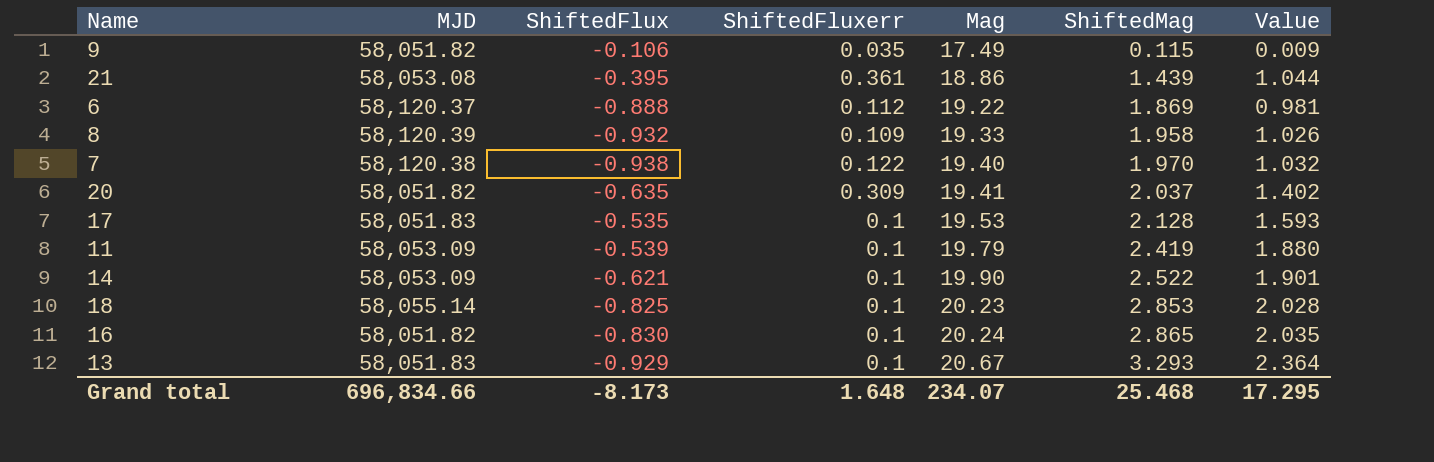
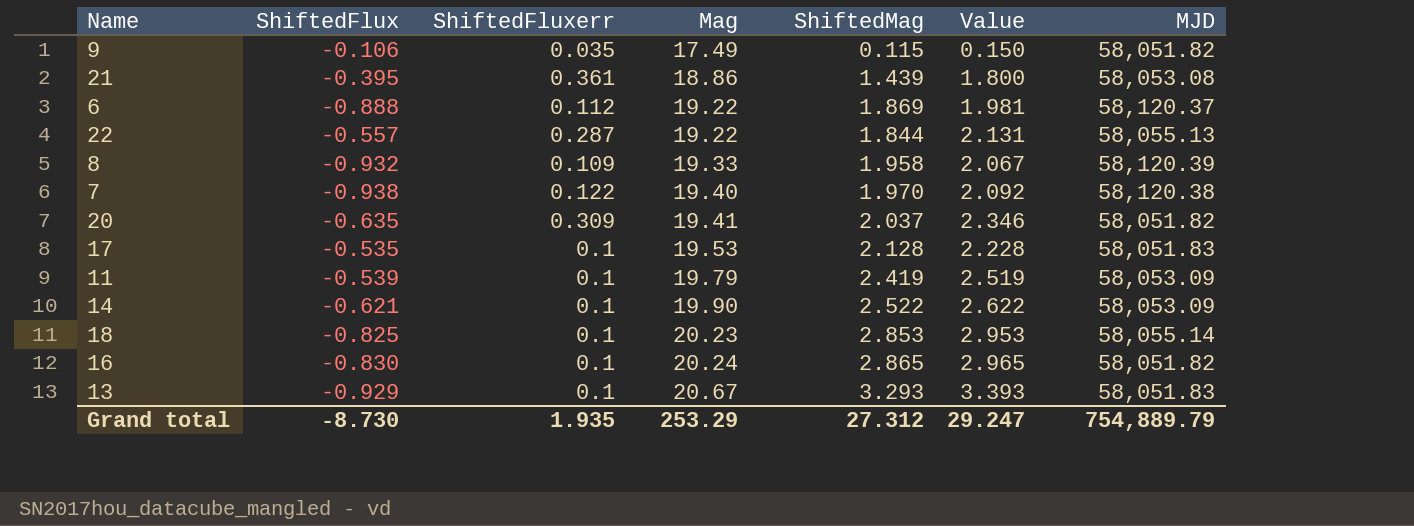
column Value | formula: [ShiftedFlux] + [ShiftedMag] -> [ShiftedFluxerr] + [ShiftedMag]
column MJD | position: 2 -> 7
row 22: none -> -0.557 | 0.287 | 19.22 | 1.844 | 2.131 | 58,055.13
Grand total | ShiftedFlux: -8.173 -> -8.730
Grand total | ShiftedFluxerr: 1.648 -> 1.935
Grand total | Mag: 234.07 -> 253.29
Grand total | ShiftedMag: 25.468 -> 27.312
Grand total | Value: 17.295 -> 29.247
Grand total | MJD: 696,834.66 -> 754,889.79

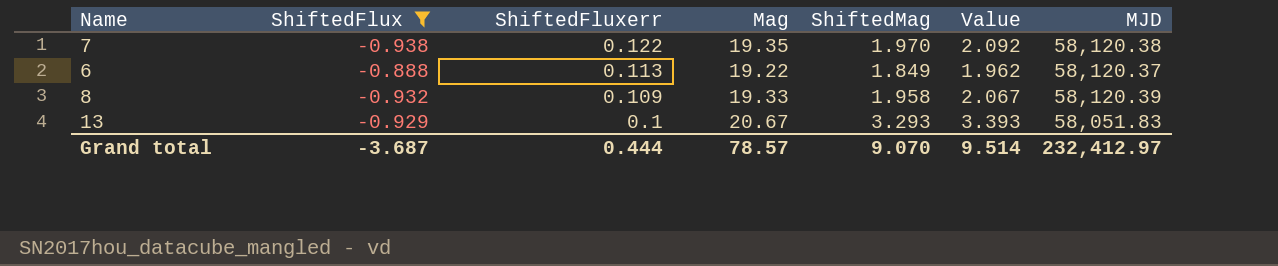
filter: none -> ShiftedFlux <= -0.888
row order: Mag ascending -> ShiftedFluxerr descending
7 | Mag: 19.40 -> 19.35
6 | ShiftedFluxerr: 0.112 -> 0.113
6 | ShiftedMag: 1.869 -> 1.849
6 | Value: 1.981 -> 1.962
Grand total | ShiftedFlux: -8.730 -> -3.687
Grand total | ShiftedFluxerr: 1.935 -> 0.444
Grand total | Mag: 253.29 -> 78.57
Grand total | ShiftedMag: 27.312 -> 9.070
Grand total | Value: 29.247 -> 9.514
Grand total | MJD: 754,889.79 -> 232,412.97

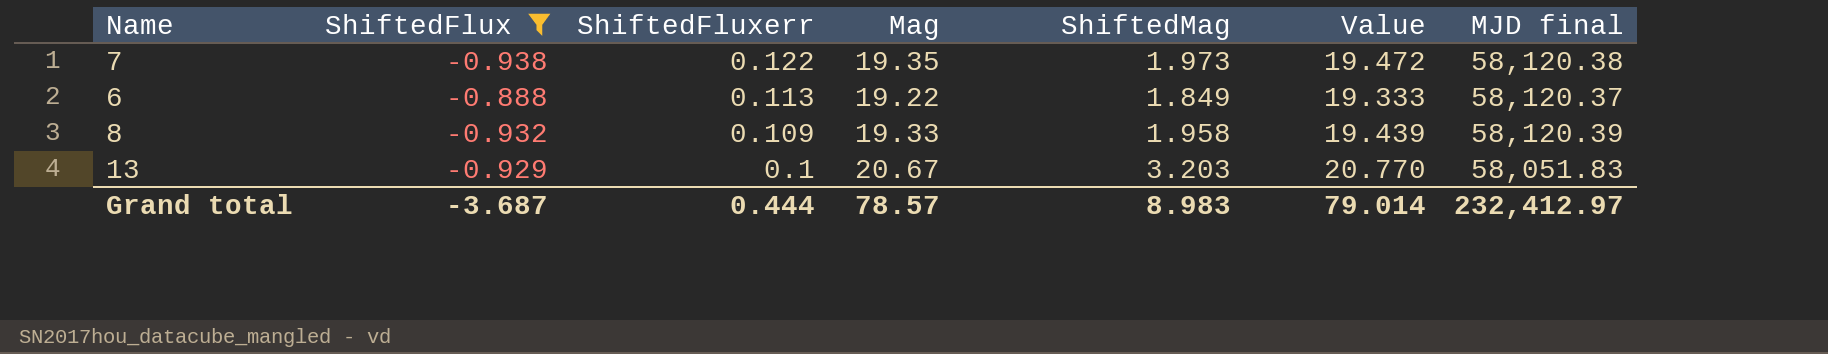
column Value | formula: [ShiftedFluxerr] + [ShiftedMag] -> [ShiftedFluxerr] + [Mag]
column name: MJD -> MJD final
7 | ShiftedMag: 1.970 -> 1.973
13 | ShiftedMag: 3.293 -> 3.203
Grand total | ShiftedMag: 9.070 -> 8.983
Grand total | Value: 9.514 -> 79.014

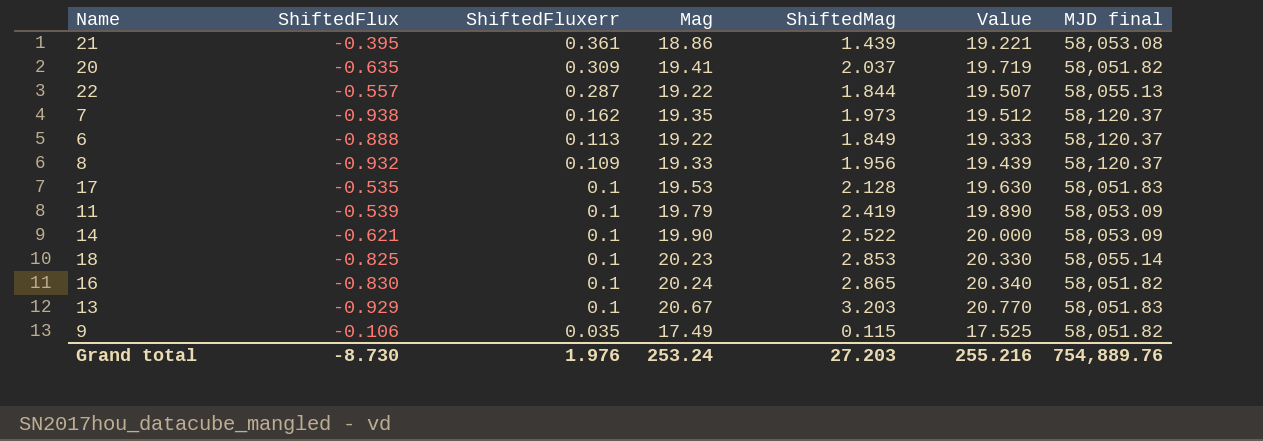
filter: ShiftedFlux <= -0.888 -> none
7 | ShiftedFluxerr: 0.122 -> 0.162
7 | Value: 19.472 -> 19.512
7 | MJD final: 58,120.38 -> 58,120.37
8 | ShiftedMag: 1.958 -> 1.956
8 | MJD final: 58,120.39 -> 58,120.37
Grand total | ShiftedFlux: -3.687 -> -8.730
Grand total | ShiftedFluxerr: 0.444 -> 1.976
Grand total | Mag: 78.57 -> 253.24
Grand total | ShiftedMag: 8.983 -> 27.203
Grand total | Value: 79.014 -> 255.216
Grand total | MJD final: 232,412.97 -> 754,889.76

